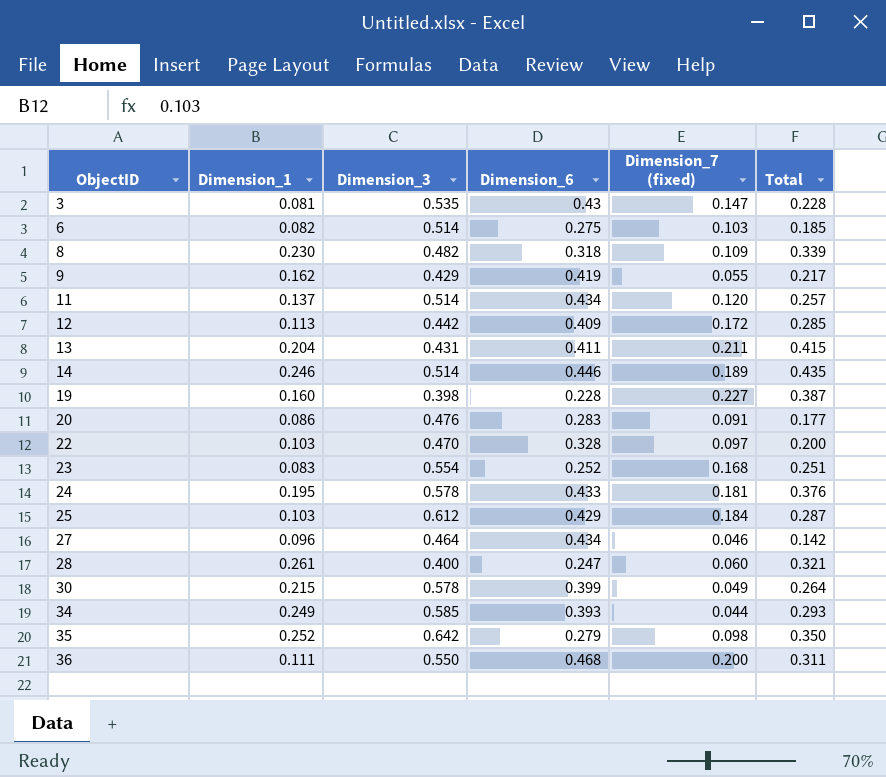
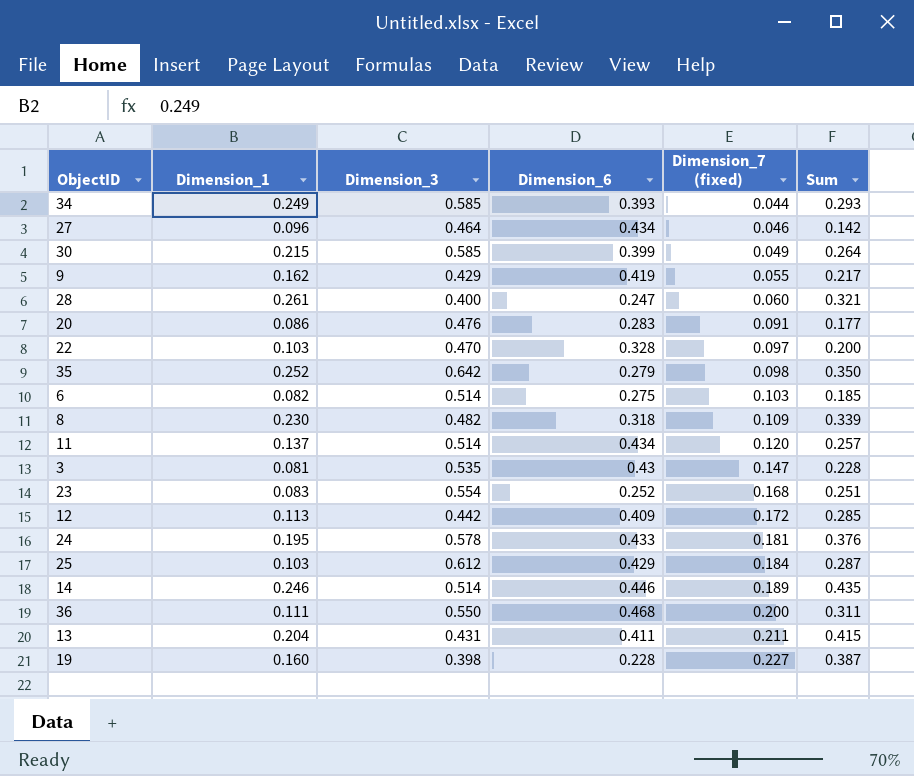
row order: ObjectID ascending -> Dimension_7 (fixed) ascending
column name: Total -> Sum
30 | Dimension_3: 0.578 -> 0.585

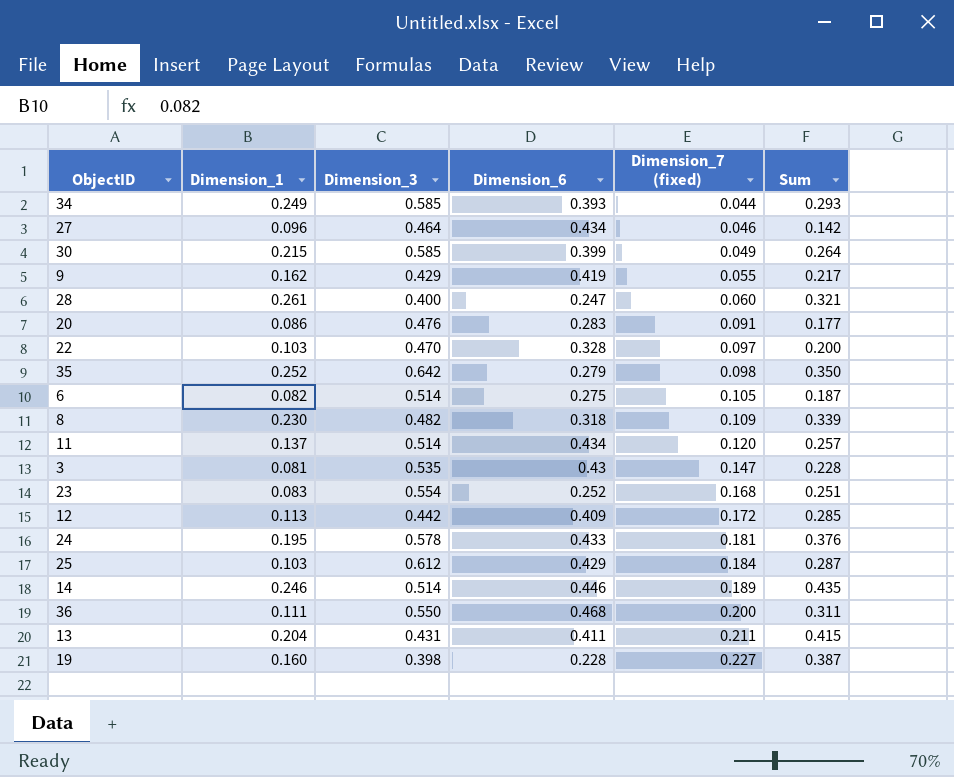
6 | Dimension_7 (fixed): 0.103 -> 0.105
6 | Sum: 0.185 -> 0.187

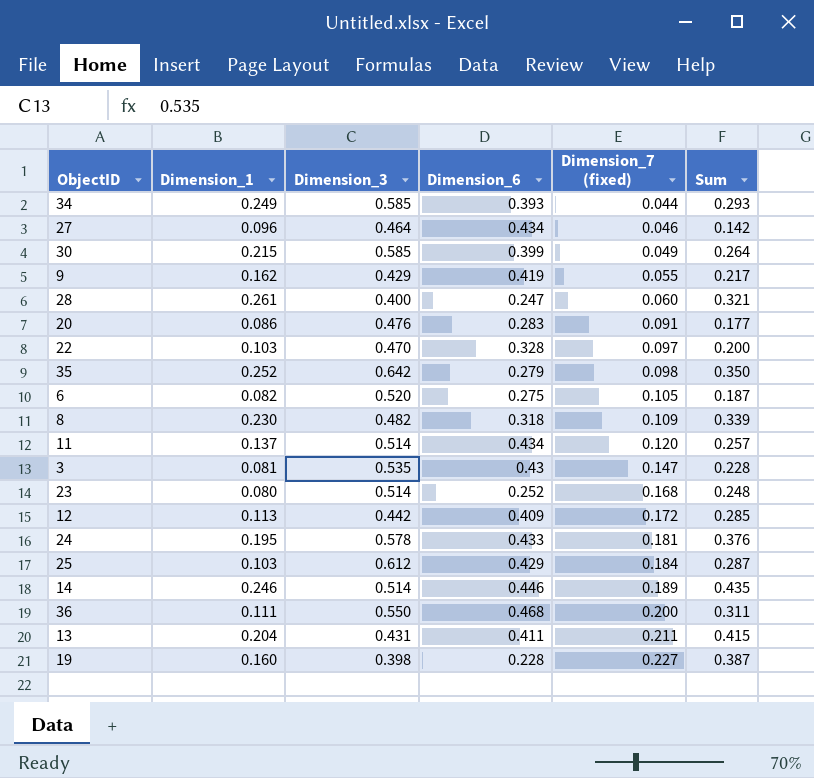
6 | Dimension_3: 0.514 -> 0.520
23 | Dimension_1: 0.083 -> 0.080
23 | Dimension_3: 0.554 -> 0.514
23 | Sum: 0.251 -> 0.248

